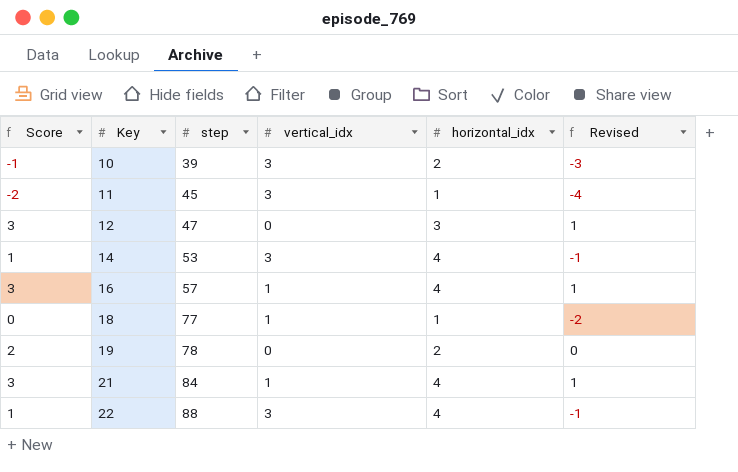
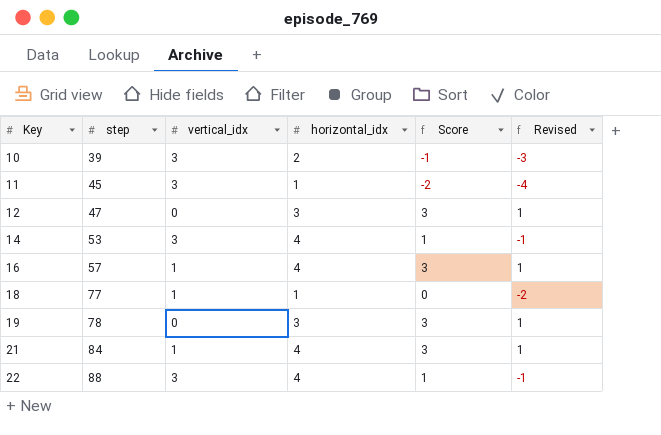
column Score | position: 1 -> 5
19 | horizontal_idx: 2 -> 3
19 | Score: 2 -> 3
19 | Revised: 0 -> 1

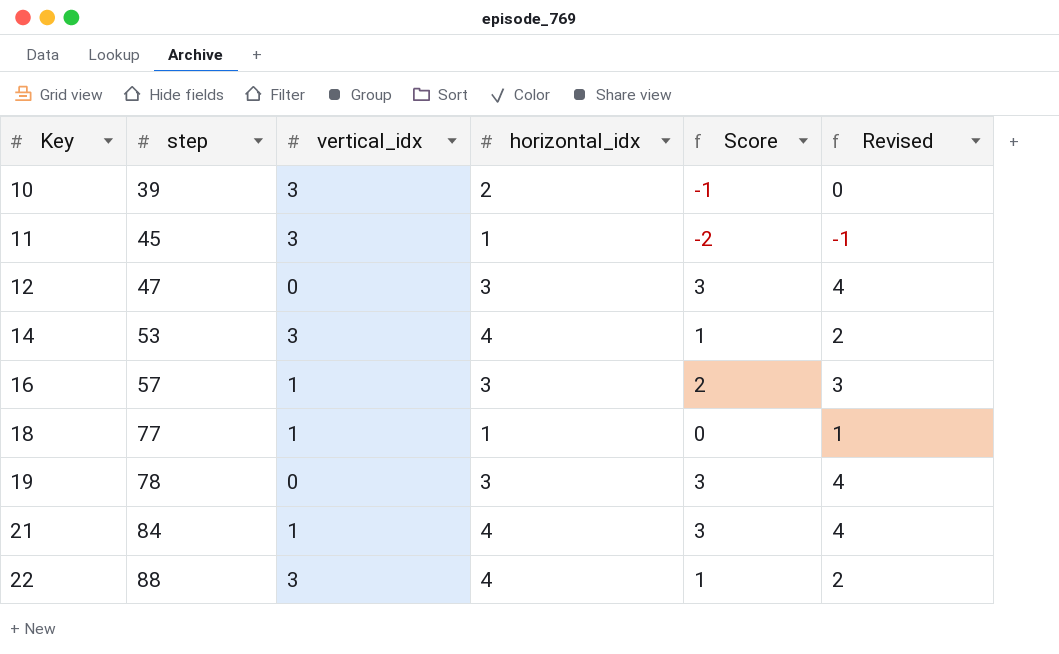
column Revised | formula: [Score] - 2 -> [Score] + 1
16 | horizontal_idx: 4 -> 3
16 | Score: 3 -> 2

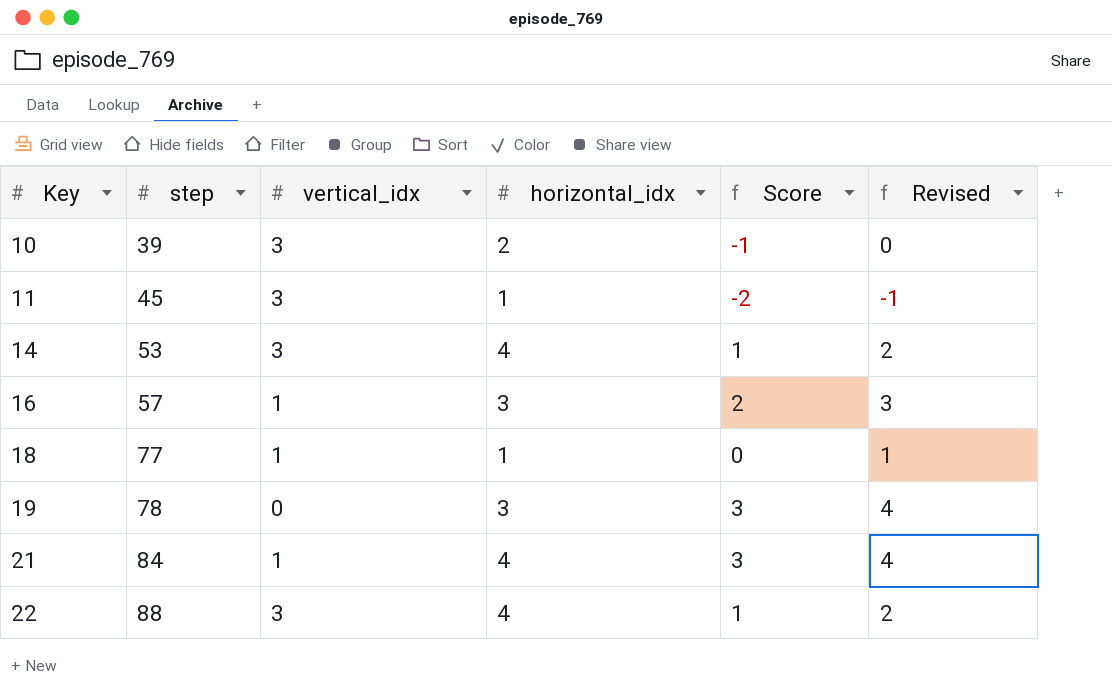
row 12: 47 | 0 | 3 | 3 | 4 -> none

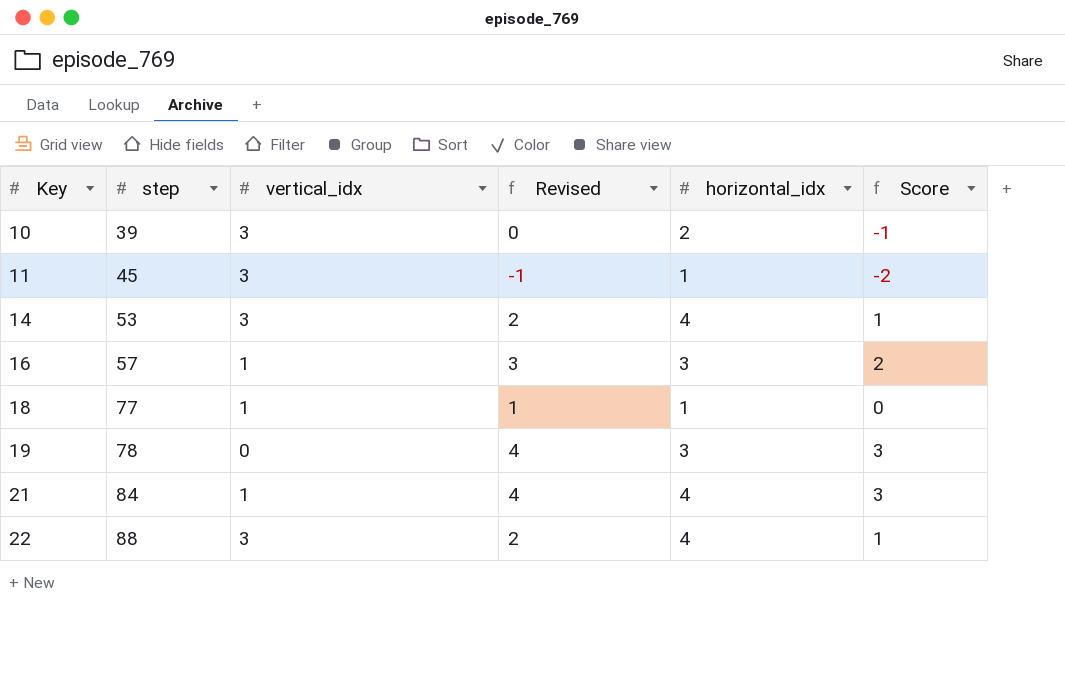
column Revised | position: 6 -> 4

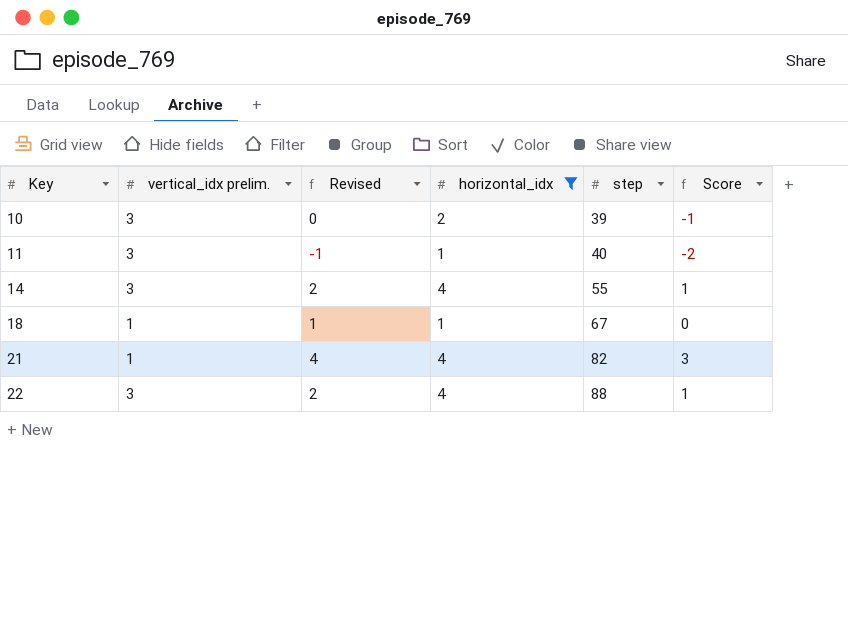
filter: none -> horizontal_idx != 3
column name: vertical_idx -> vertical_idx prelim.
column step | position: 2 -> 5
11 | step: 45 -> 40
14 | step: 53 -> 55
18 | step: 77 -> 67
21 | step: 84 -> 82

